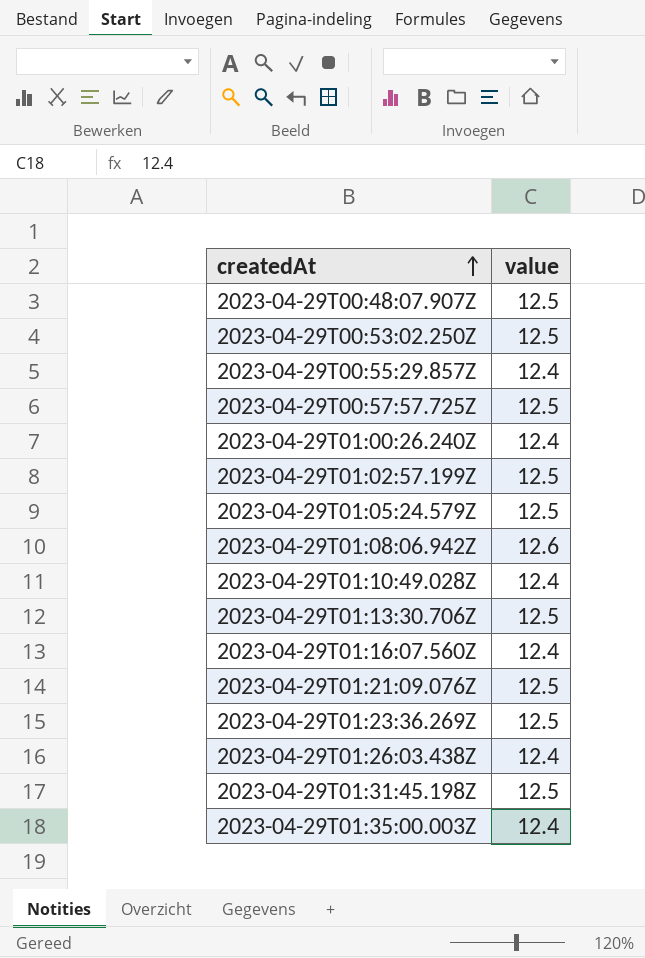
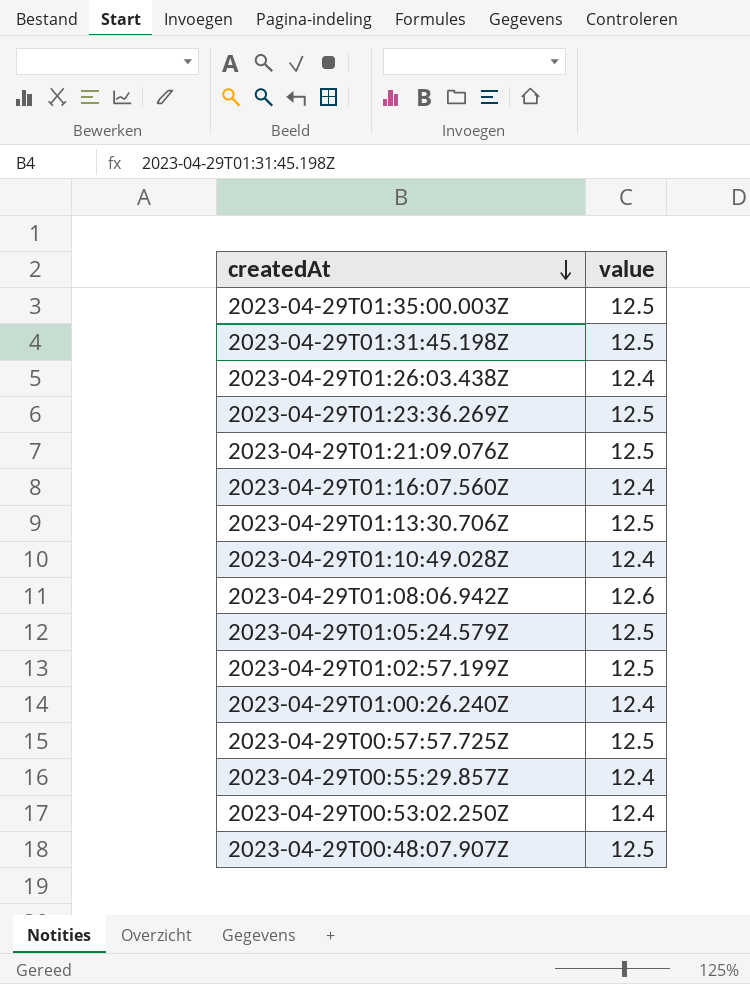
row order: createdAt ascending -> createdAt descending
2023-04-29T01:35:00.003Z | value: 12.4 -> 12.5
2023-04-29T00:53:02.250Z | value: 12.5 -> 12.4

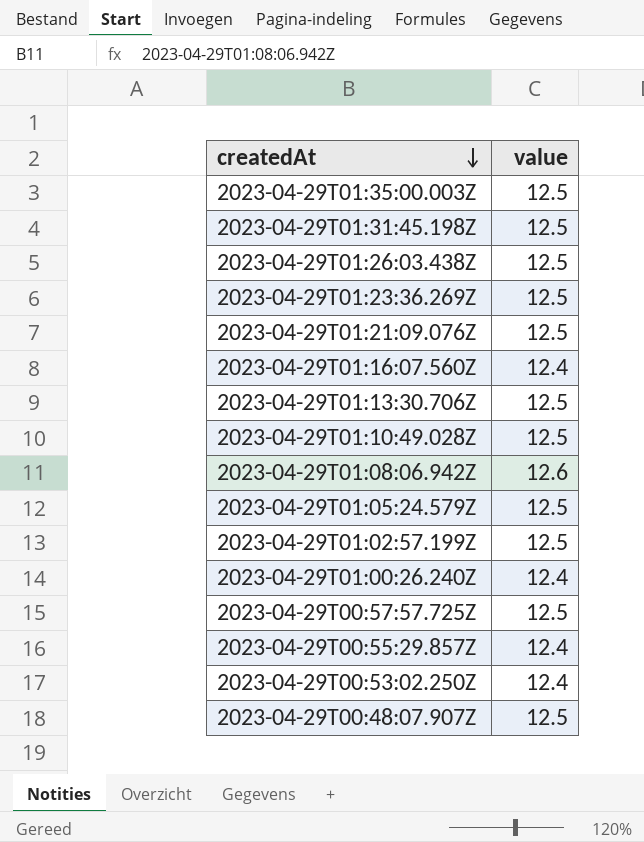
2023-04-29T01:26:03.438Z | value: 12.4 -> 12.5
2023-04-29T01:10:49.028Z | value: 12.4 -> 12.5

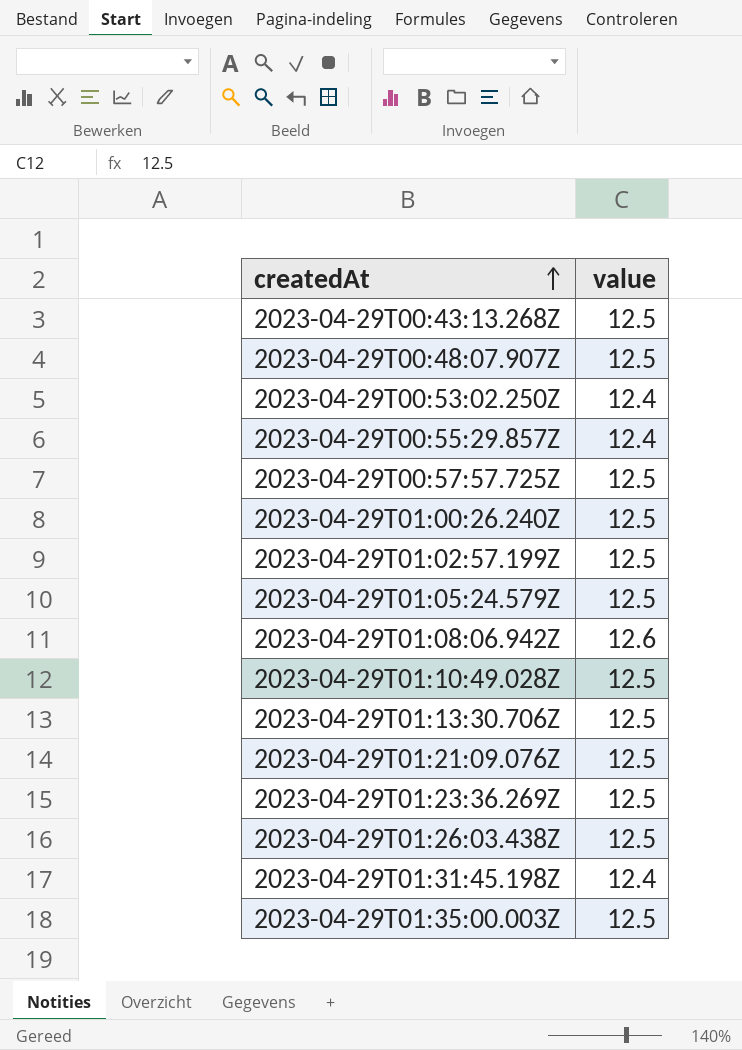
row order: createdAt descending -> createdAt ascending
row 2023-04-29T01:16:07.560Z: 12.4 -> none
row 2023-04-29T00:43:13.268Z: none -> 12.5
2023-04-29T01:00:26.240Z | value: 12.4 -> 12.5
2023-04-29T01:31:45.198Z | value: 12.5 -> 12.4

